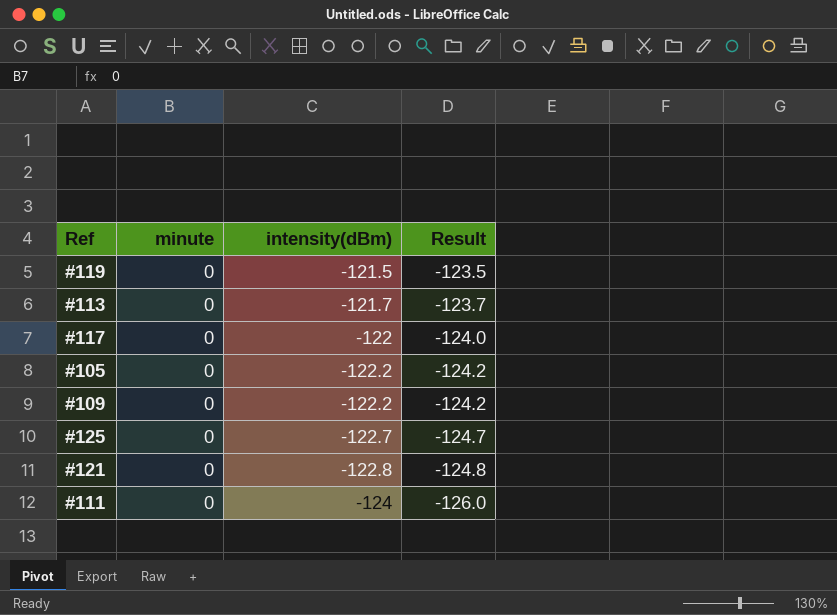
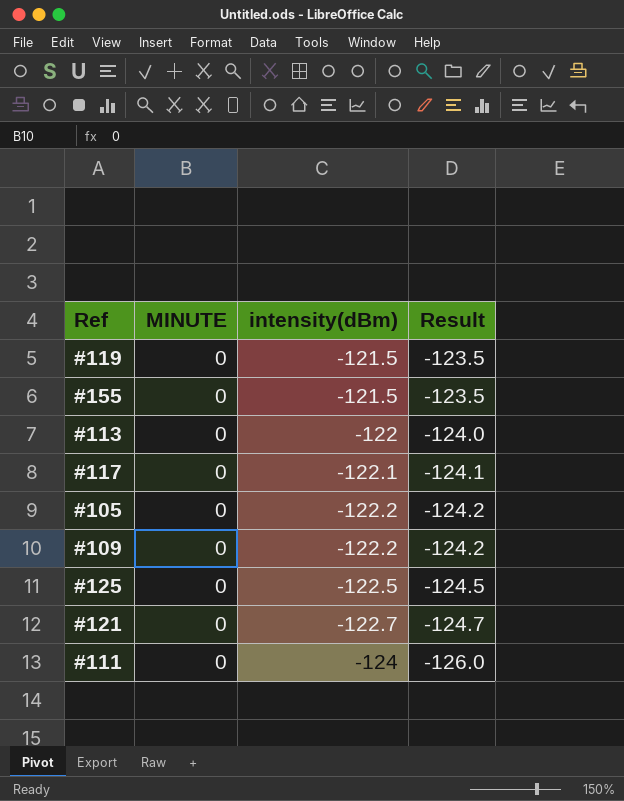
column name: minute -> MINUTE
row #155: none -> 0 | -121.5 | -123.5
#113 | intensity(dBm): -121.7 -> -122
#113 | Result: -123.7 -> -124.0
#117 | intensity(dBm): -122 -> -122.1
#117 | Result: -124.0 -> -124.1
#125 | intensity(dBm): -122.7 -> -122.5
#125 | Result: -124.7 -> -124.5
#121 | intensity(dBm): -122.8 -> -122.7
#121 | Result: -124.8 -> -124.7

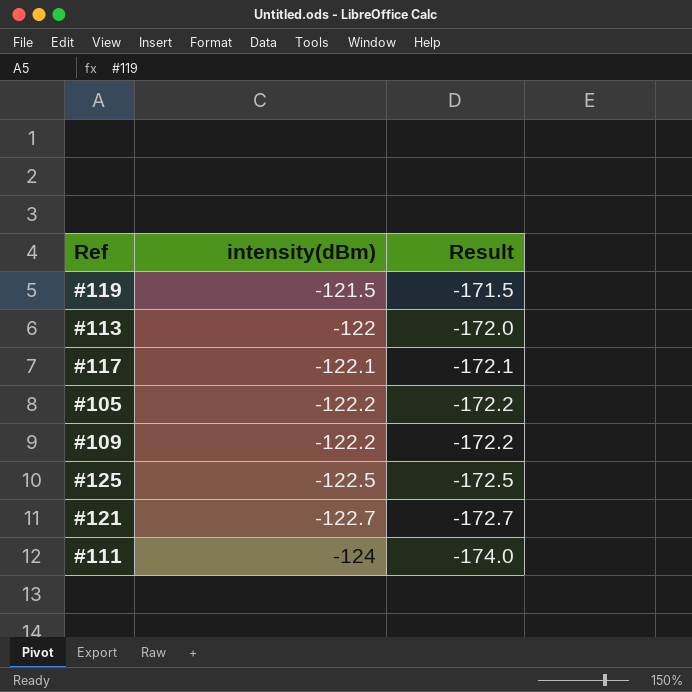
column MINUTE | position: 2 -> none
column Result | formula: [intensity(dBm)] - 2 -> [intensity(dBm)] - 50
row #155: 0 | -121.5 | -123.5 -> none

